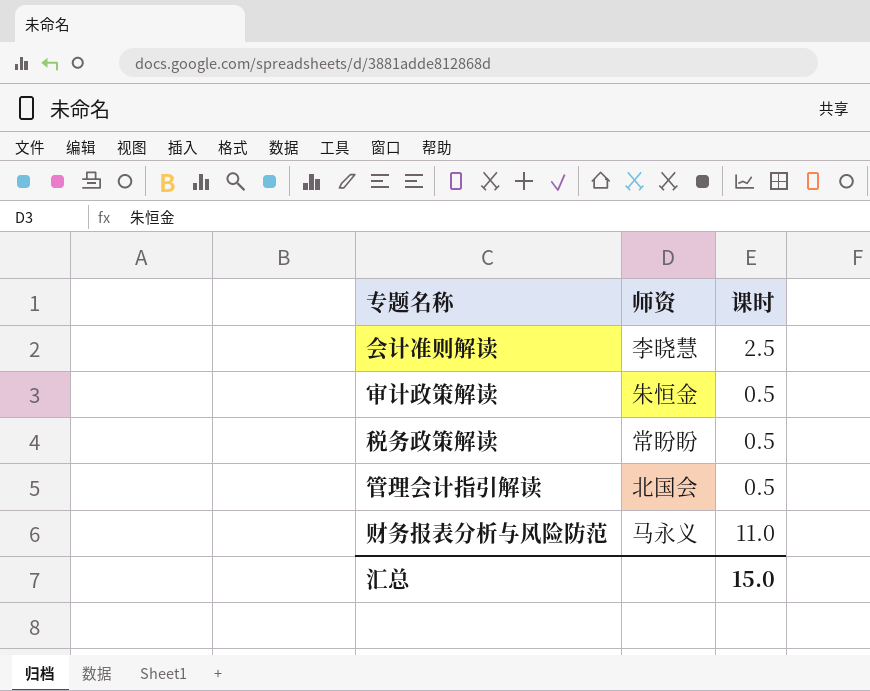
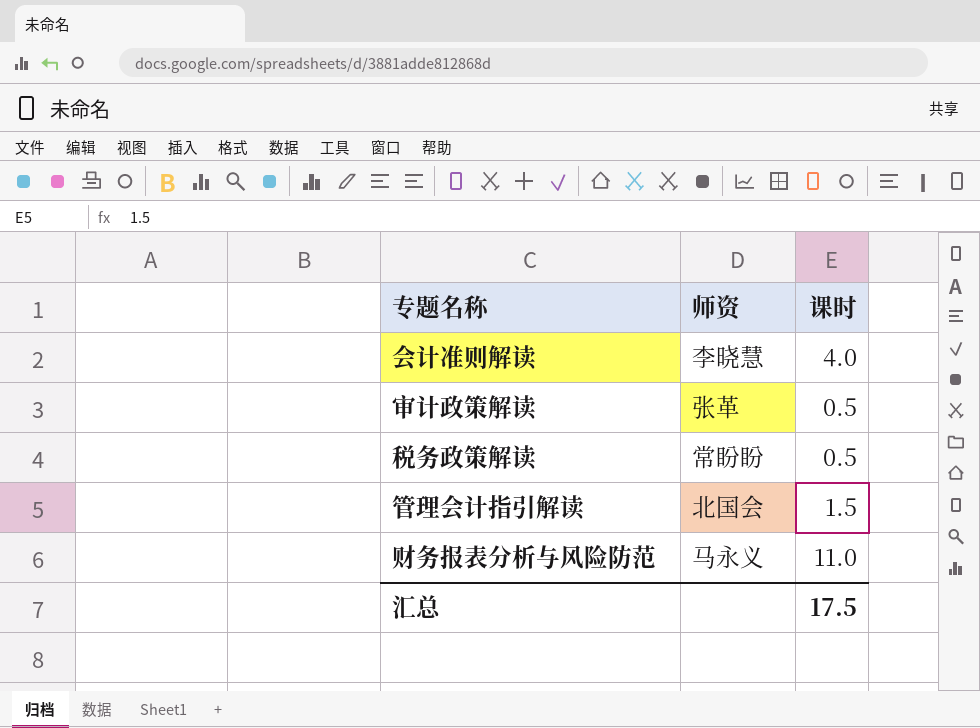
会计准则解读 | 课时: 2.5 -> 4.0
审计政策解读 | 师资: 朱恒金 -> 张革
管理会计指引解读 | 课时: 0.5 -> 1.5
汇总 | 课时: 15.0 -> 17.5

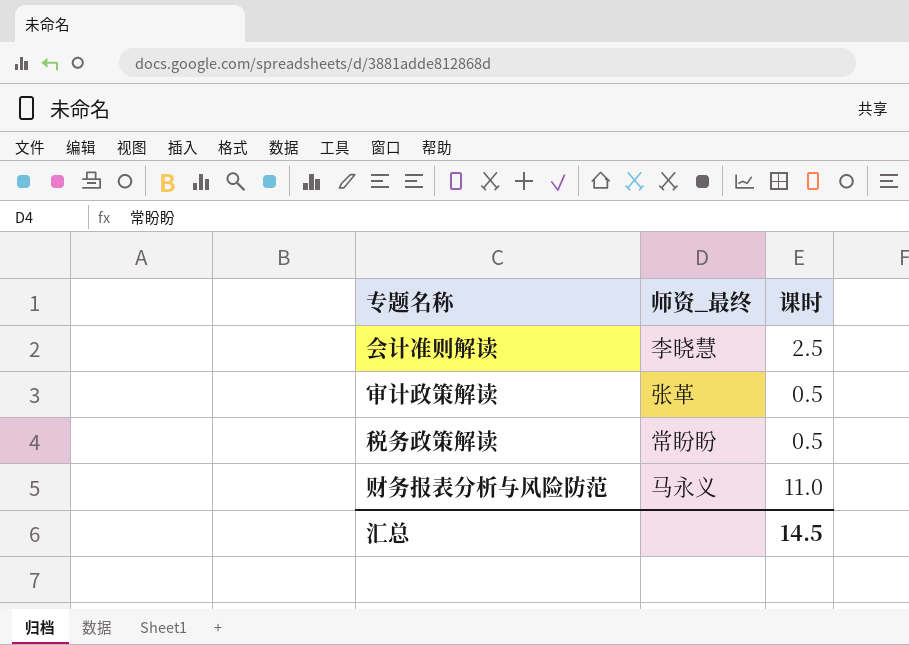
column name: 师资 -> 师资_最终
row 管理会计指引解读: 北国会 | 1.5 -> none
会计准则解读 | 课时: 4.0 -> 2.5
汇总 | 课时: 17.5 -> 14.5

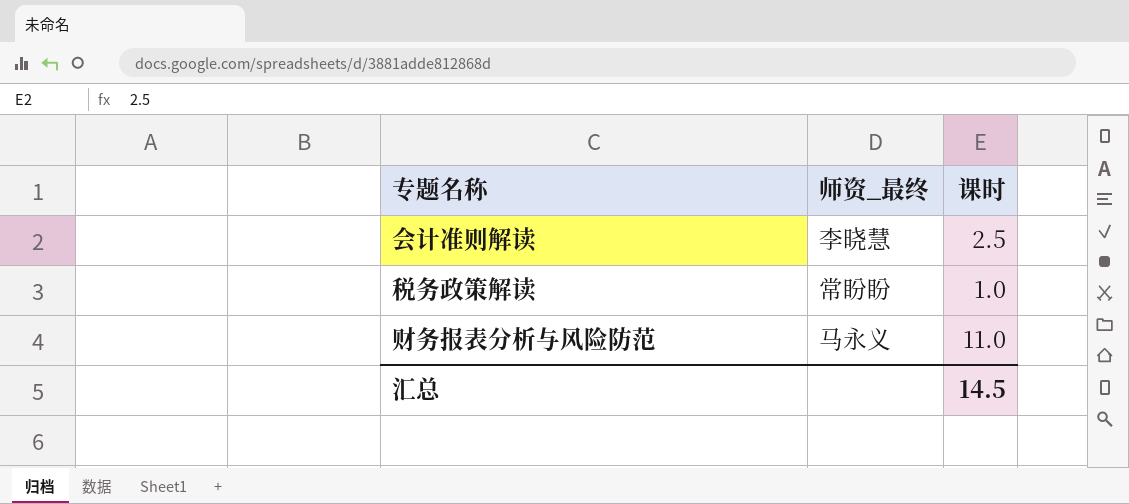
row 审计政策解读: 张革 | 0.5 -> none
税务政策解读 | 课时: 0.5 -> 1.0

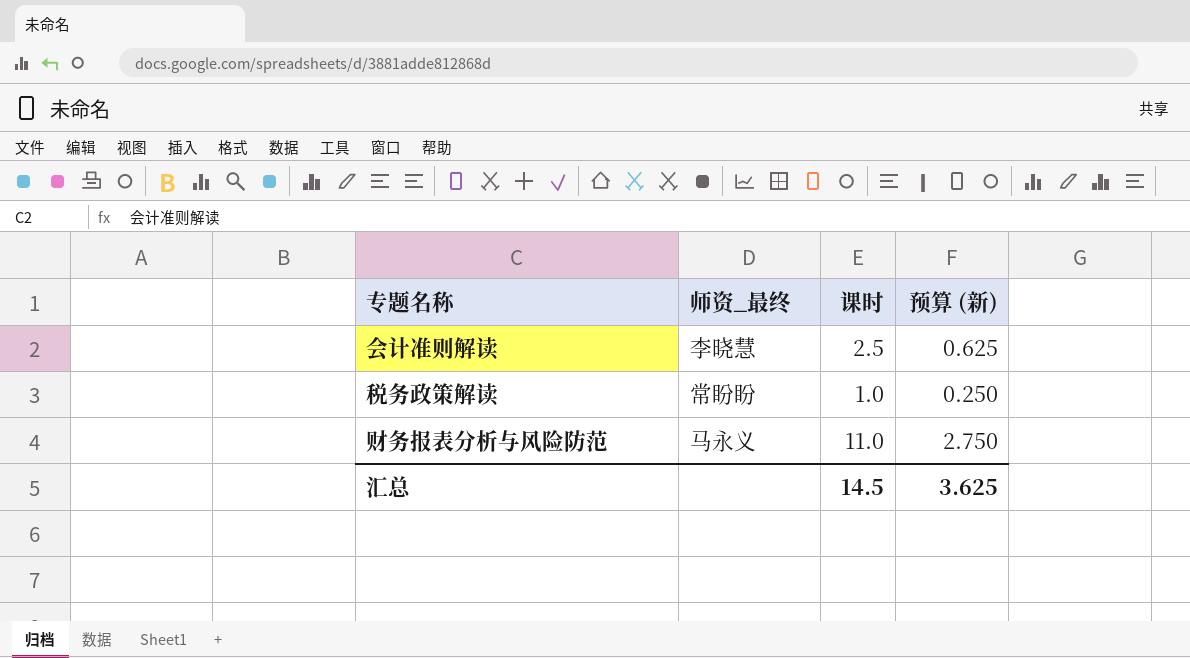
column 预算 (新) | formula: none -> [课时] * 0.25

